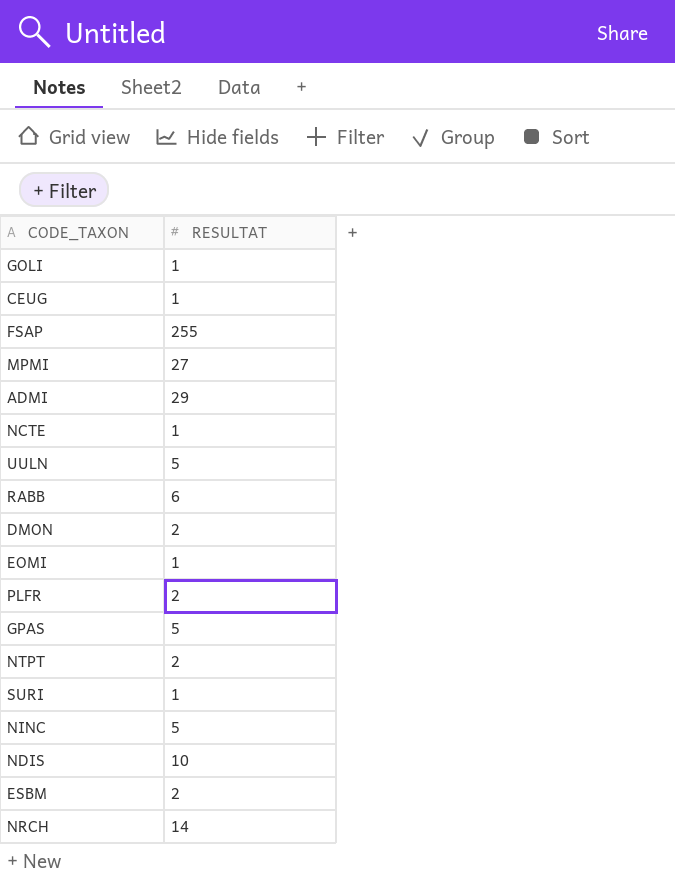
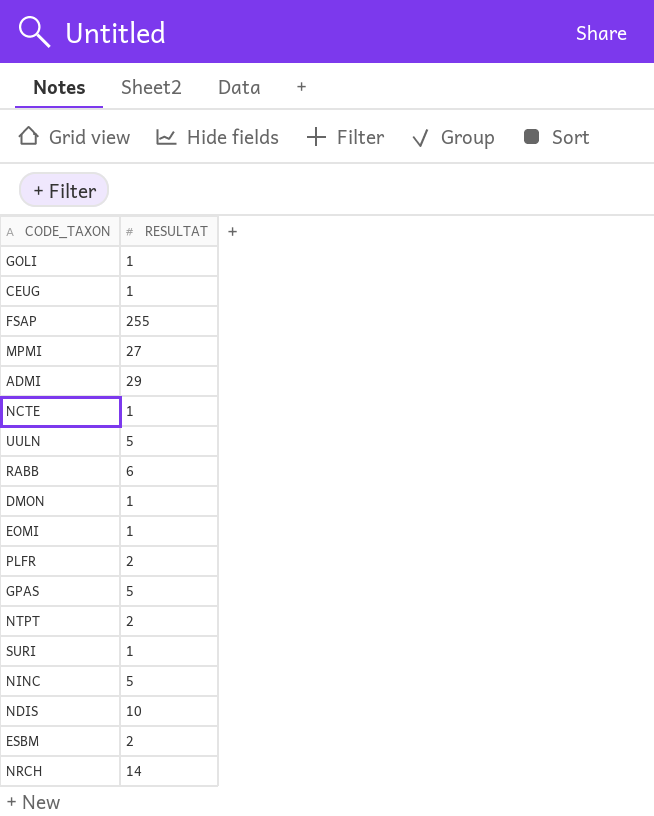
DMON | RESULTAT: 2 -> 1

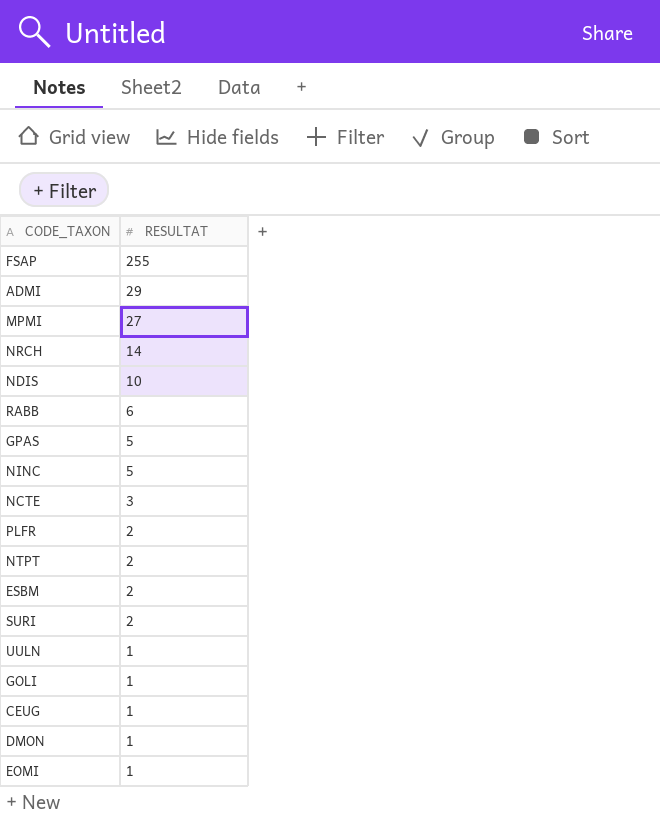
row order: none -> RESULTAT descending
NCTE | RESULTAT: 1 -> 3
SURI | RESULTAT: 1 -> 2
UULN | RESULTAT: 5 -> 1

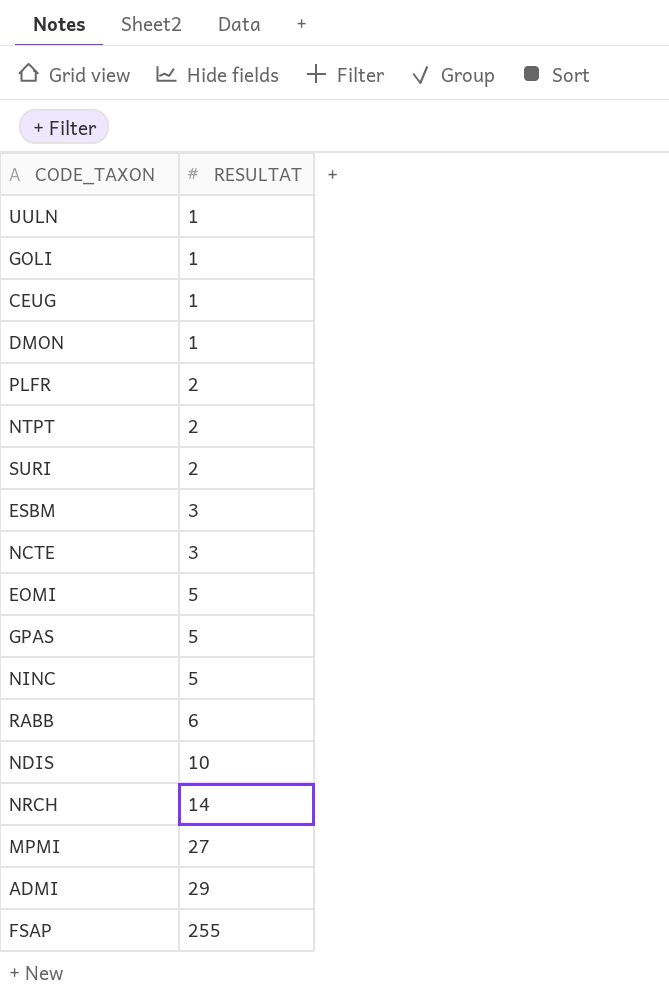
row order: RESULTAT descending -> RESULTAT ascending
ESBM | RESULTAT: 2 -> 3
EOMI | RESULTAT: 1 -> 5

